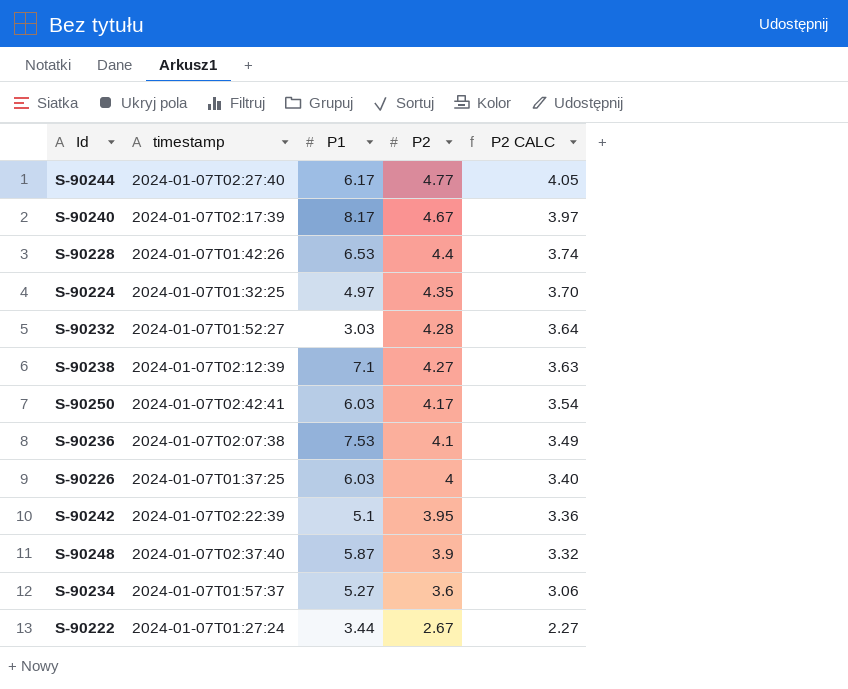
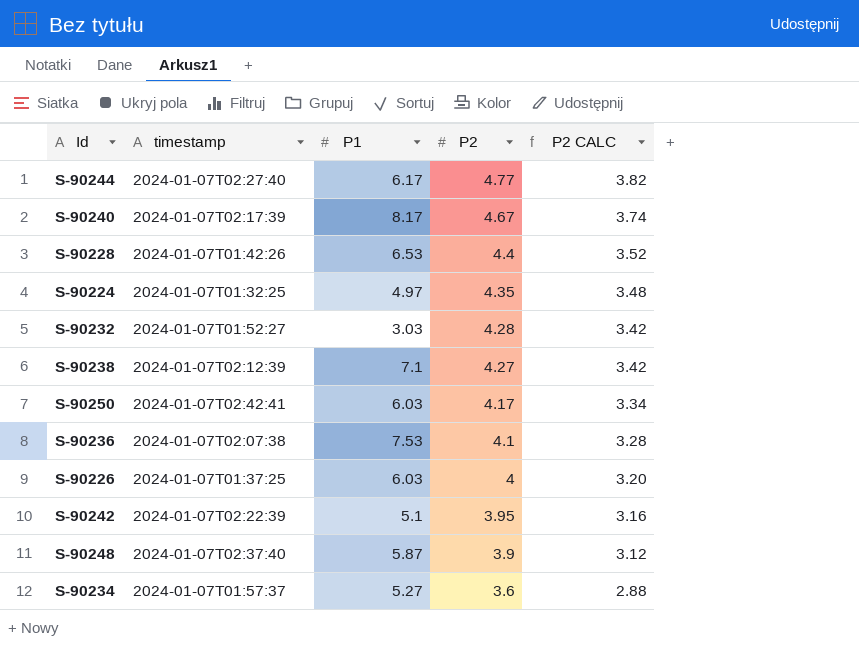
column P2 CALC | formula: [P2] * 0.85 -> [P2] * 0.8
row S-90222: 2024-01-07T01:27:24 | 3.44 | 2.67 | 2.27 -> none

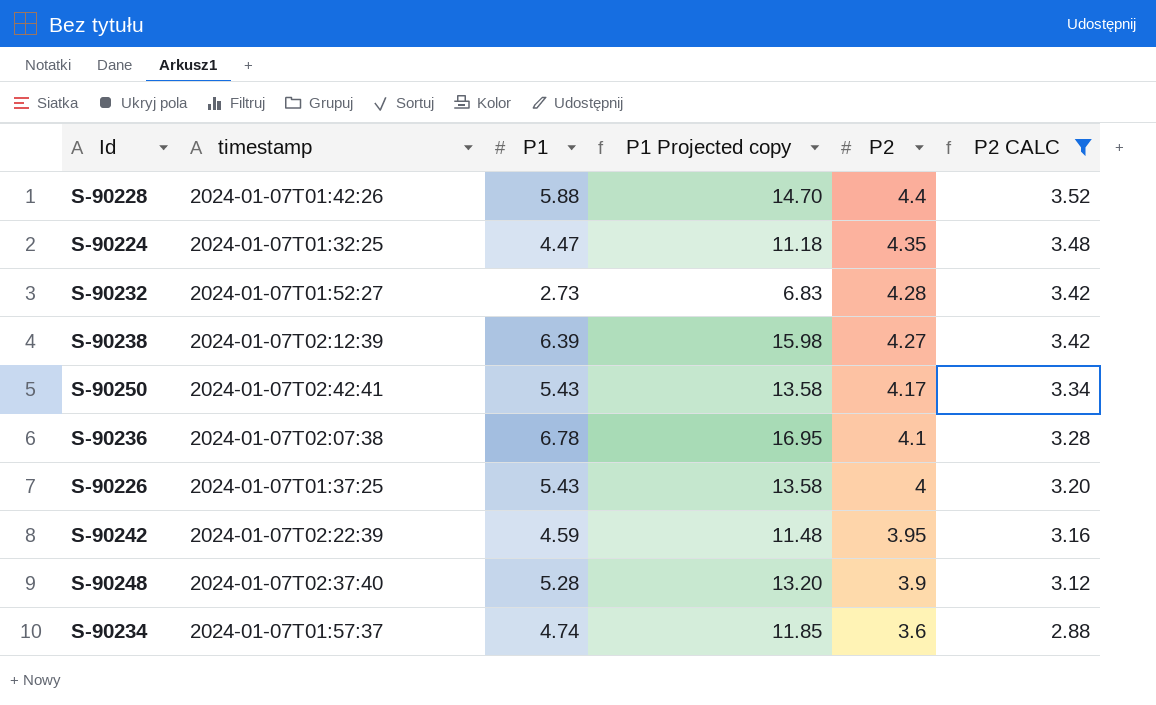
filter: none -> P2 CALC <= 3.52
column P1 Projected copy | formula: none -> [P1] * 2.5
S-90228 | P1: 6.53 -> 5.88
S-90224 | P1: 4.97 -> 4.47
S-90232 | P1: 3.03 -> 2.73
S-90238 | P1: 7.1 -> 6.39
S-90250 | P1: 6.03 -> 5.43
S-90236 | P1: 7.53 -> 6.78
S-90226 | P1: 6.03 -> 5.43
S-90242 | P1: 5.1 -> 4.59
S-90248 | P1: 5.87 -> 5.28
S-90234 | P1: 5.27 -> 4.74

